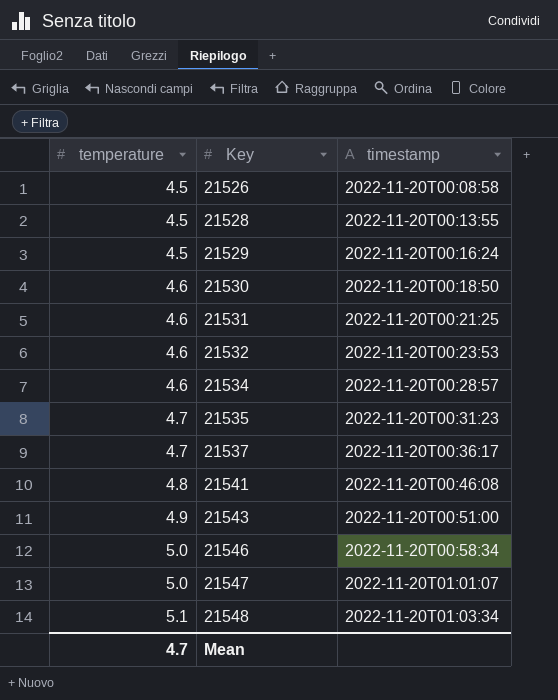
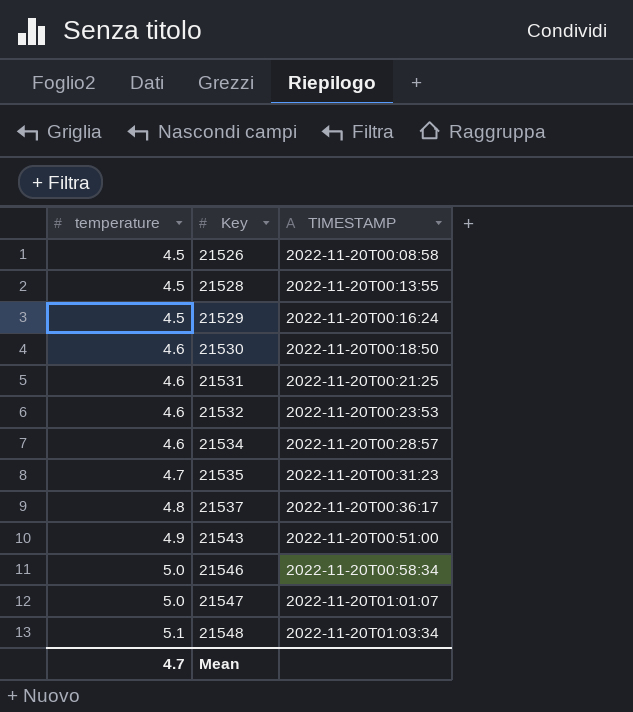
column name: timestamp -> TIMESTAMP
row 21541: 4.8 | 2022-11-20T00:46:08 -> none
21537 | temperature: 4.7 -> 4.8

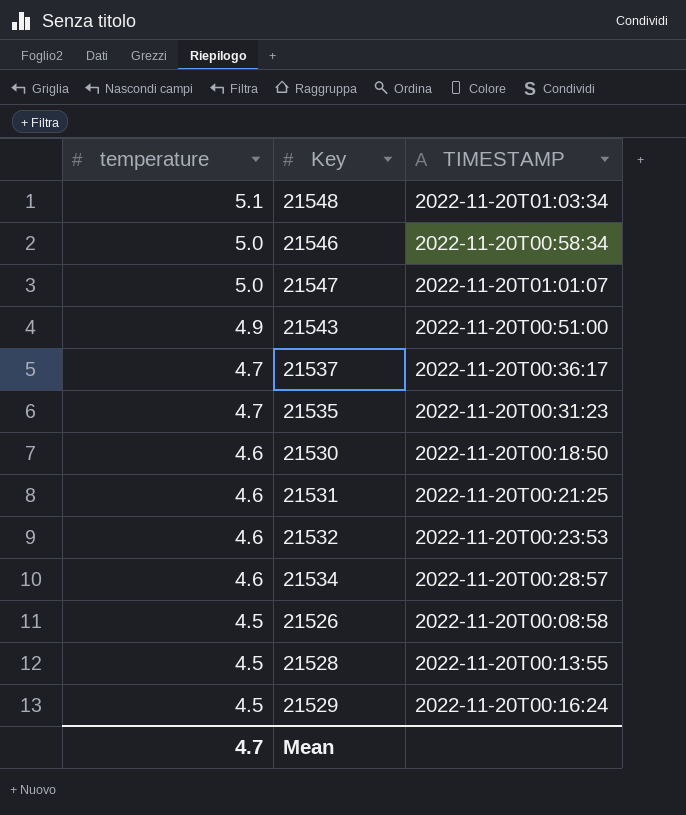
row order: temperature ascending -> temperature descending
21537 | temperature: 4.8 -> 4.7

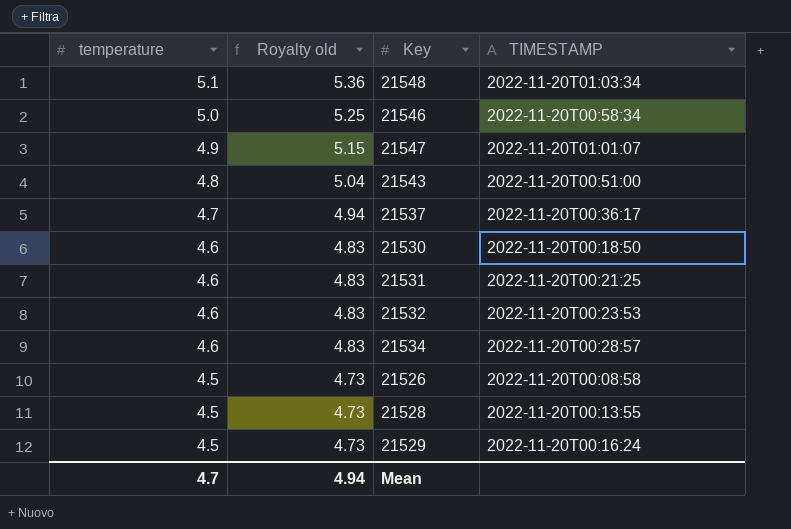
column Royalty old | formula: none -> [temperature] * 1.05
row 21535: 4.7 | 2022-11-20T00:31:23 -> none
21547 | temperature: 5.0 -> 4.9
21543 | temperature: 4.9 -> 4.8

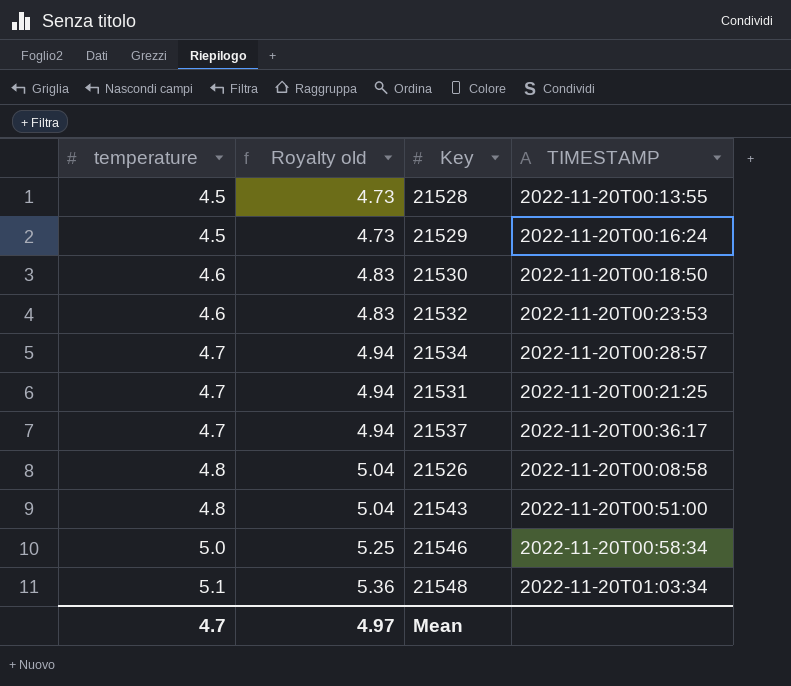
row order: temperature descending -> temperature ascending
row 21547: 4.9 | 5.15 | 2022-11-20T01:01:07 -> none
21534 | temperature: 4.6 -> 4.7
21534 | Royalty old: 4.83 -> 4.94
21531 | temperature: 4.6 -> 4.7
21531 | Royalty old: 4.83 -> 4.94
21526 | temperature: 4.5 -> 4.8
21526 | Royalty old: 4.73 -> 5.04
Mean | Royalty old: 4.94 -> 4.97

